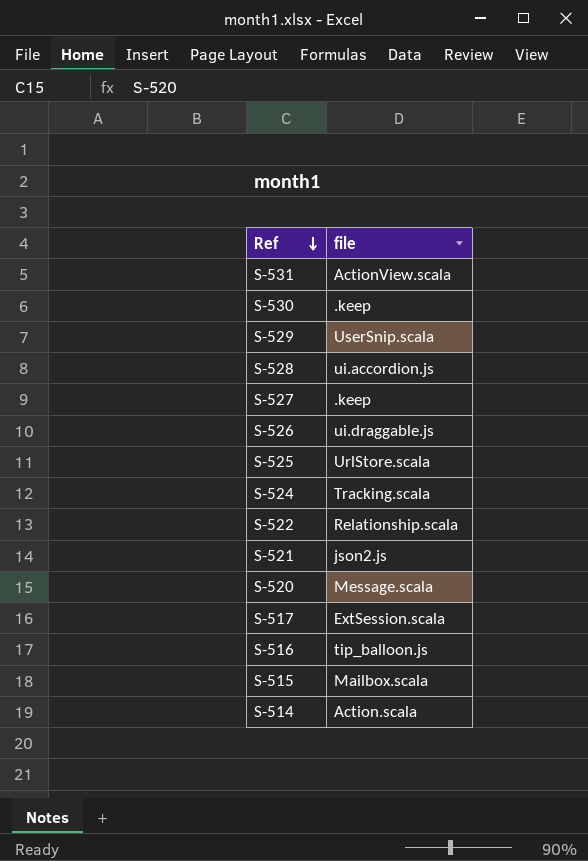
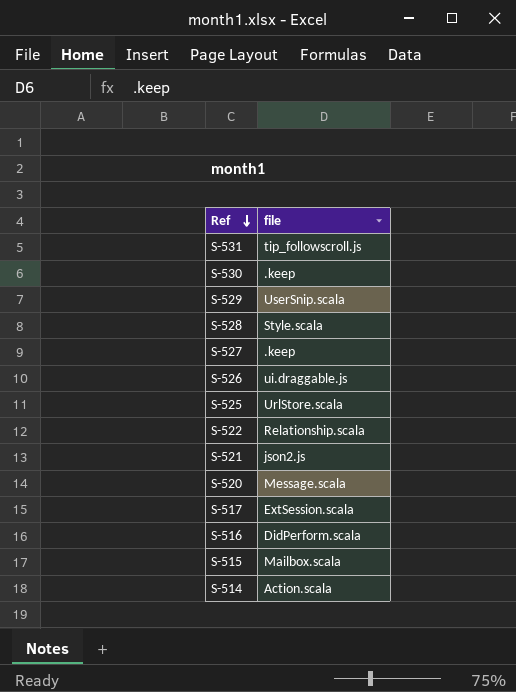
row S-524: Tracking.scala -> none
S-531 | file: ActionView.scala -> tip_followscroll.js
S-528 | file: ui.accordion.js -> Style.scala
S-516 | file: tip_balloon.js -> DidPerform.scala

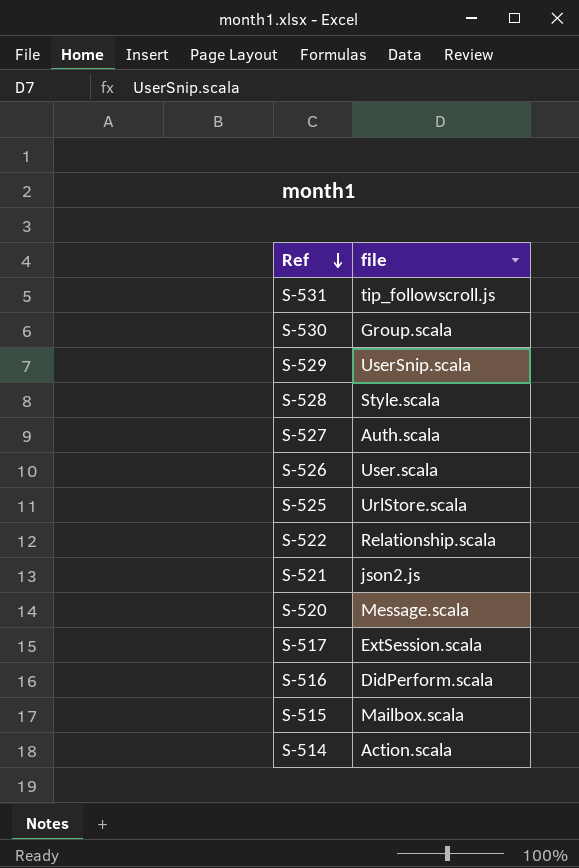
S-530 | file: .keep -> Group.scala
S-527 | file: .keep -> Auth.scala
S-526 | file: ui.draggable.js -> User.scala

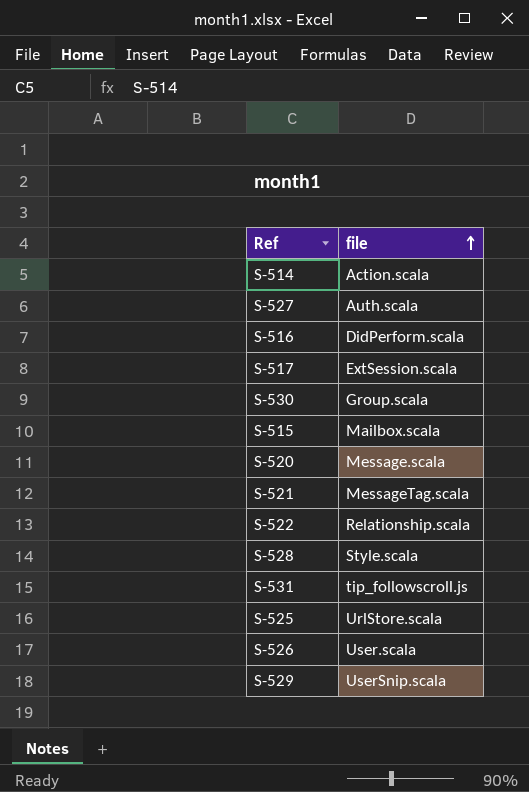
row order: Ref descending -> file ascending
S-521 | file: json2.js -> MessageTag.scala

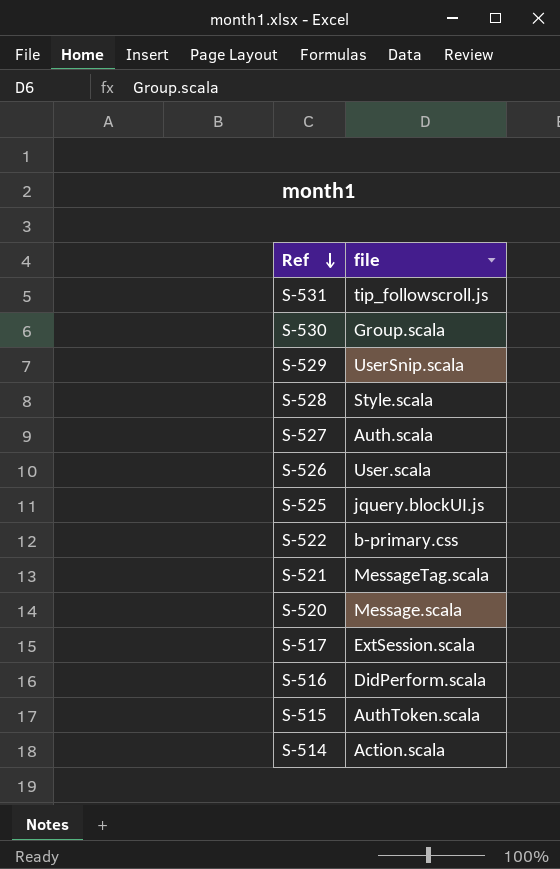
row order: file ascending -> Ref descending
S-525 | file: UrlStore.scala -> jquery.blockUI.js
S-522 | file: Relationship.scala -> b-primary.css
S-515 | file: Mailbox.scala -> AuthToken.scala

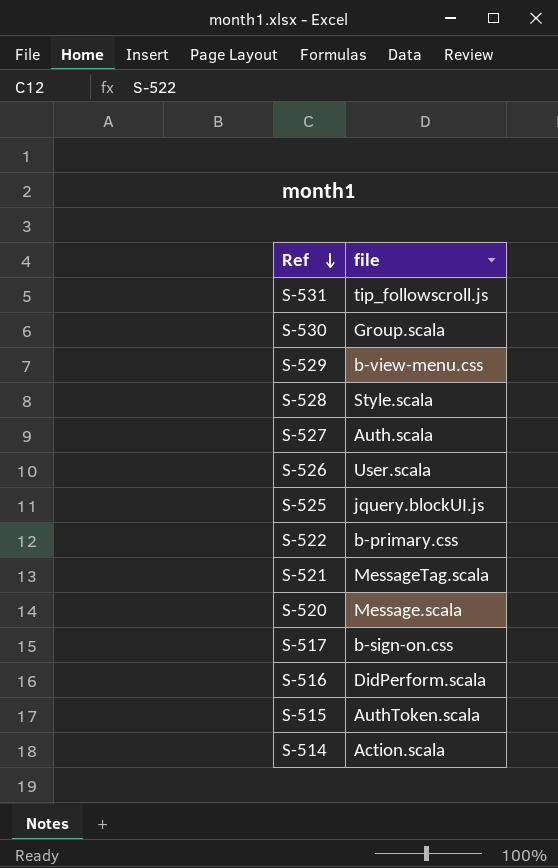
S-529 | file: UserSnip.scala -> b-view-menu.css
S-517 | file: ExtSession.scala -> b-sign-on.css

